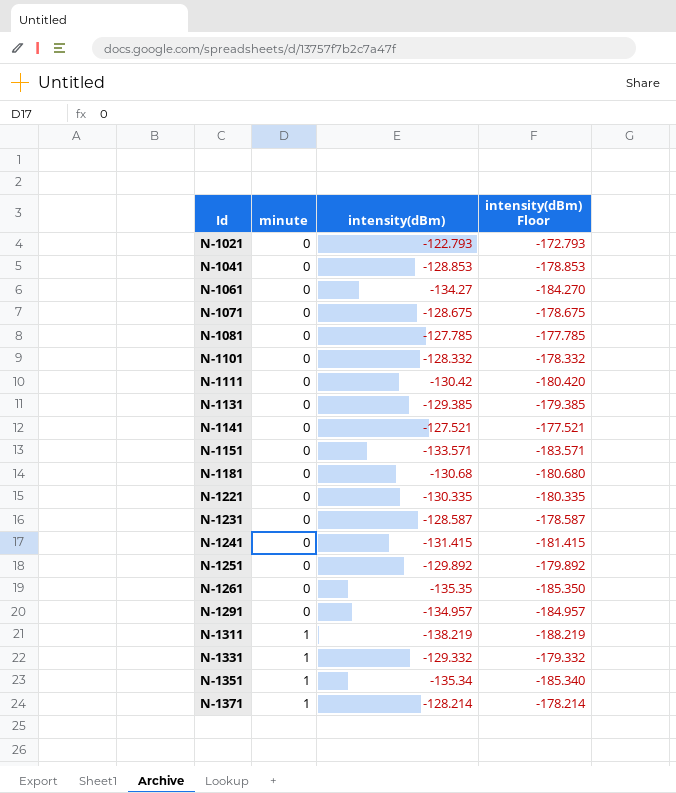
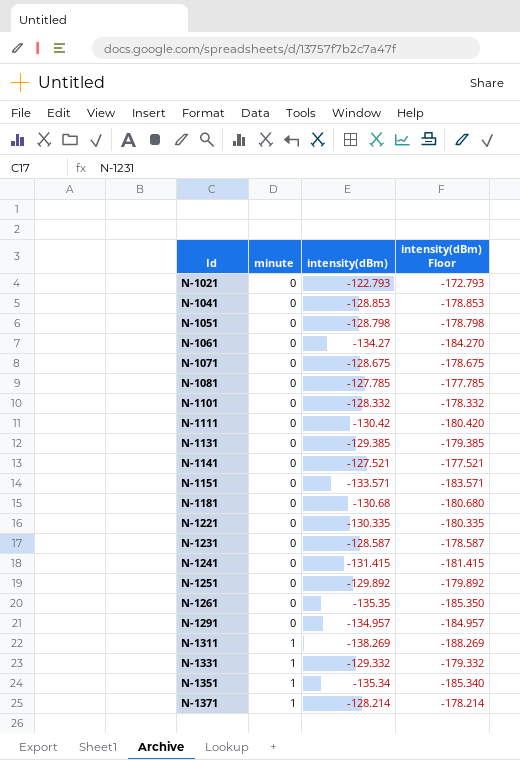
row N-1051: none -> 0 | -128.798 | -178.798
N-1311 | intensity(dBm): -138.219 -> -138.269
N-1311 | intensity(dBm) Floor: -188.219 -> -188.269

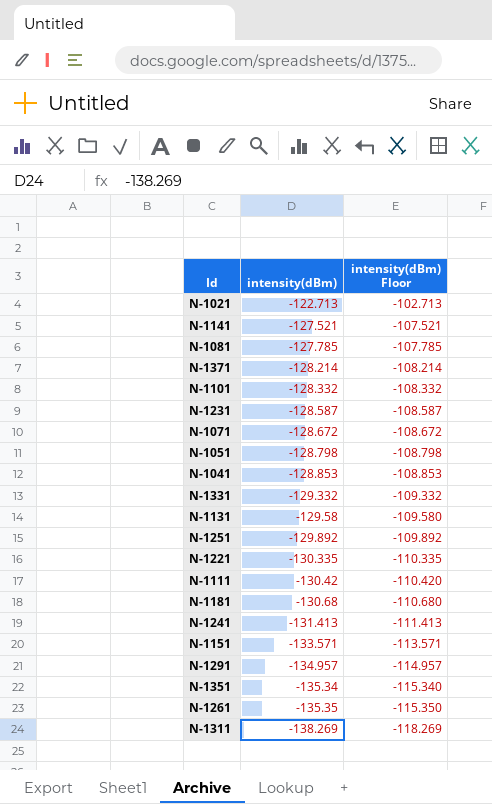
row order: Id ascending -> intensity(dBm) descending
column minute | position: 2 -> none
column intensity(dBm) Floor | formula: [intensity(dBm)] - 50 -> [intensity(dBm)] + 20
row N-1061: 0 | -134.27 | -184.270 -> none
N-1021 | intensity(dBm): -122.793 -> -122.713
N-1071 | intensity(dBm): -128.675 -> -128.672
N-1131 | intensity(dBm): -129.385 -> -129.58
N-1241 | intensity(dBm): -131.415 -> -131.413

